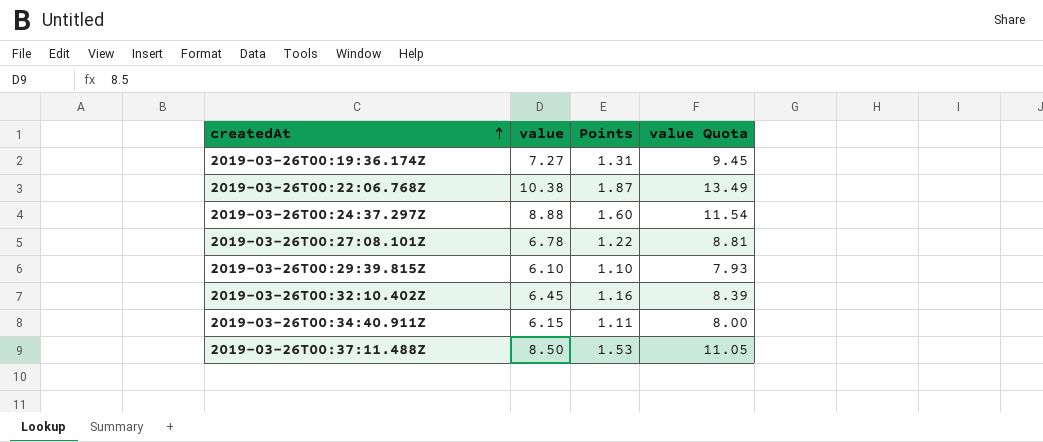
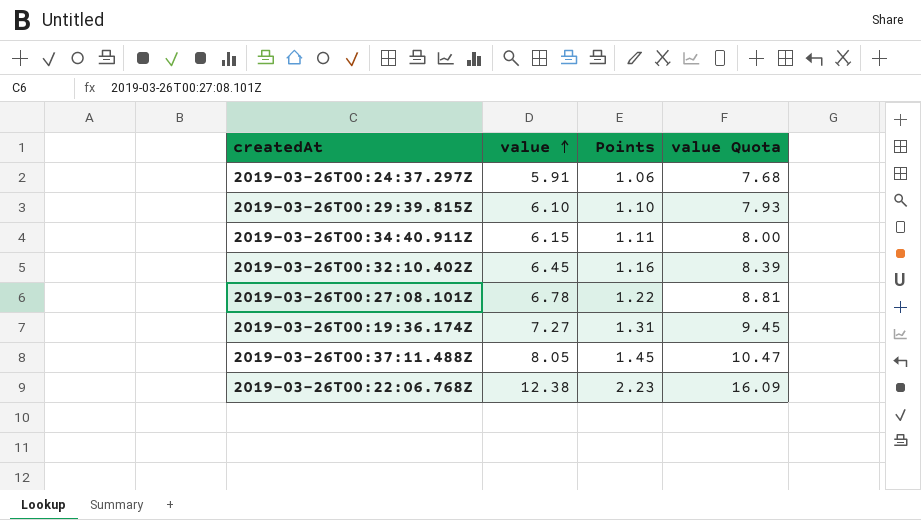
row order: createdAt ascending -> value ascending
2019-03-26T00:24:37.297Z | value: 8.88 -> 5.91
2019-03-26T00:24:37.297Z | Points: 1.60 -> 1.06
2019-03-26T00:24:37.297Z | value Quota: 11.54 -> 7.68
2019-03-26T00:37:11.488Z | value: 8.50 -> 8.05
2019-03-26T00:37:11.488Z | Points: 1.53 -> 1.45
2019-03-26T00:37:11.488Z | value Quota: 11.05 -> 10.47
2019-03-26T00:22:06.768Z | value: 10.38 -> 12.38
2019-03-26T00:22:06.768Z | Points: 1.87 -> 2.23
2019-03-26T00:22:06.768Z | value Quota: 13.49 -> 16.09

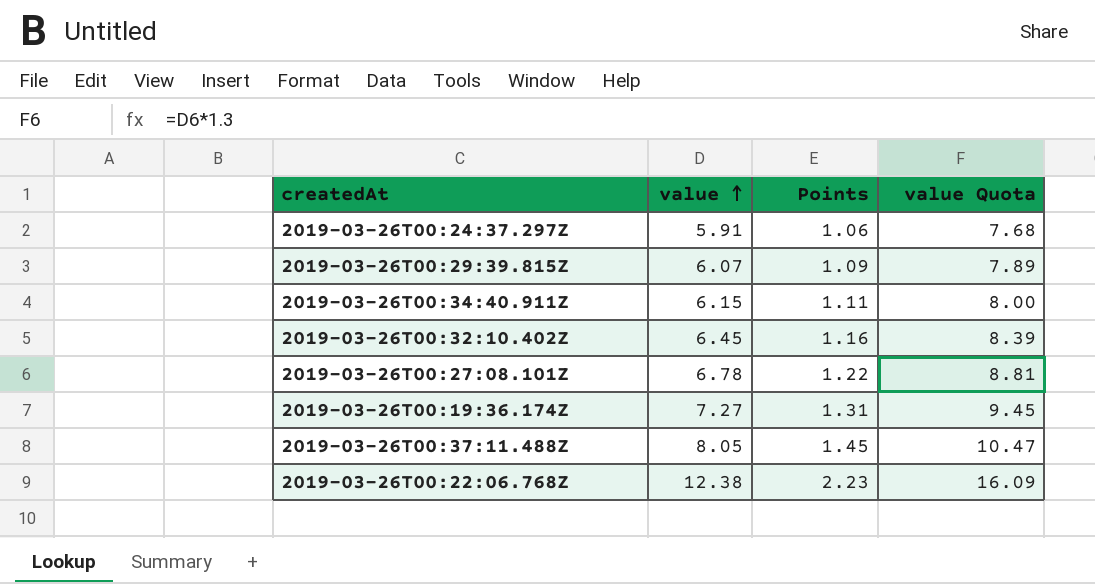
2019-03-26T00:29:39.815Z | value: 6.10 -> 6.07
2019-03-26T00:29:39.815Z | Points: 1.10 -> 1.09
2019-03-26T00:29:39.815Z | value Quota: 7.93 -> 7.89

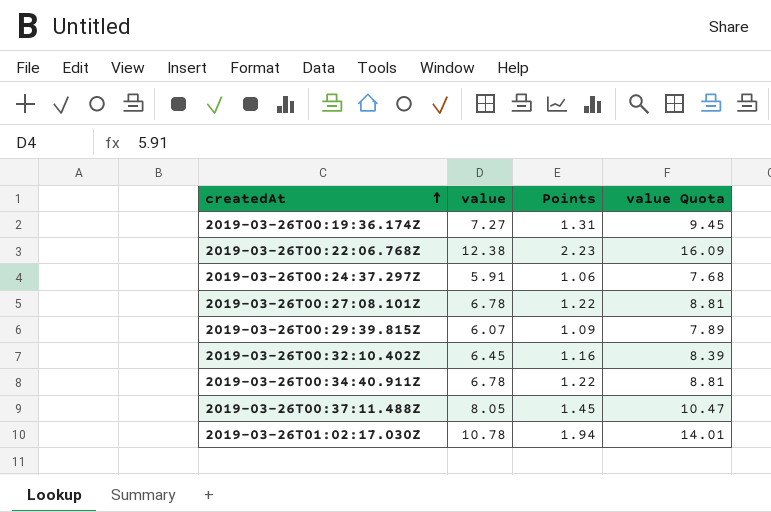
row order: value ascending -> createdAt ascending
2019-03-26T00:34:40.911Z | value: 6.15 -> 6.78
2019-03-26T00:34:40.911Z | Points: 1.11 -> 1.22
2019-03-26T00:34:40.911Z | value Quota: 8.00 -> 8.81
row 2019-03-26T01:02:17.030Z: none -> 10.78 | 1.94 | 14.01

